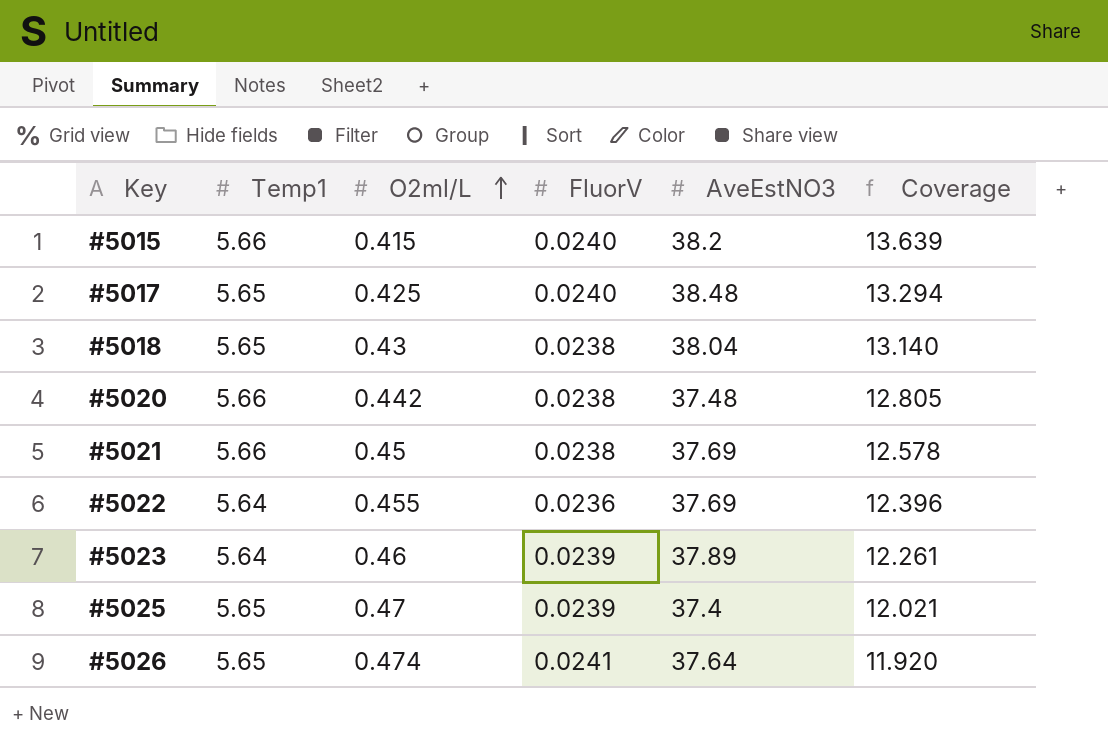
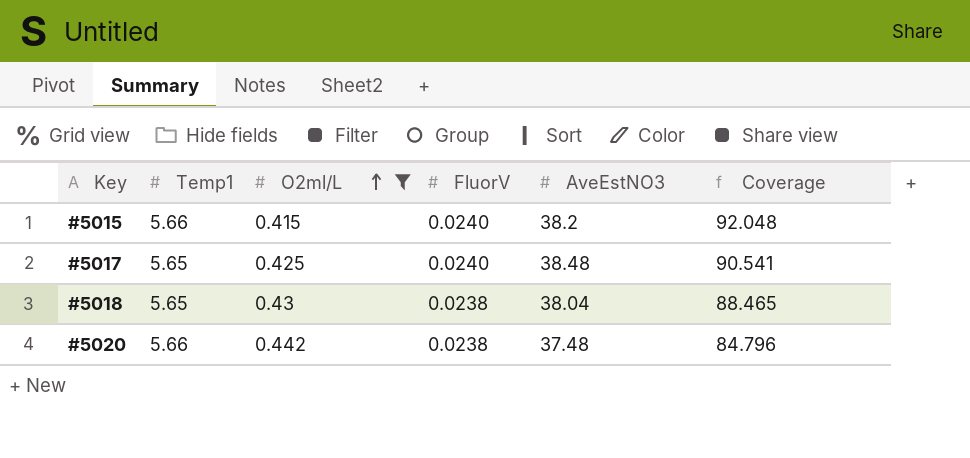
filter: none -> O2ml/L <= 0.442
column Coverage | formula: [Temp1] / [O2ml/L] -> [AveEstNO3] / [O2ml/L]

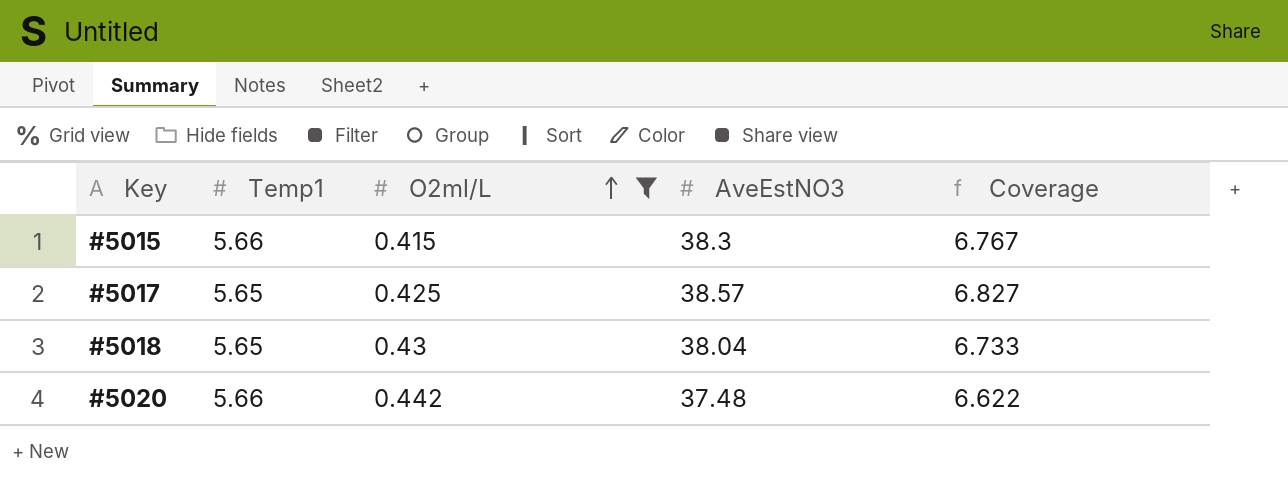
column FluorV | position: 4 -> none
column Coverage | formula: [AveEstNO3] / [O2ml/L] -> [AveEstNO3] / [Temp1]
#5015 | AveEstNO3: 38.2 -> 38.3
#5017 | AveEstNO3: 38.48 -> 38.57

